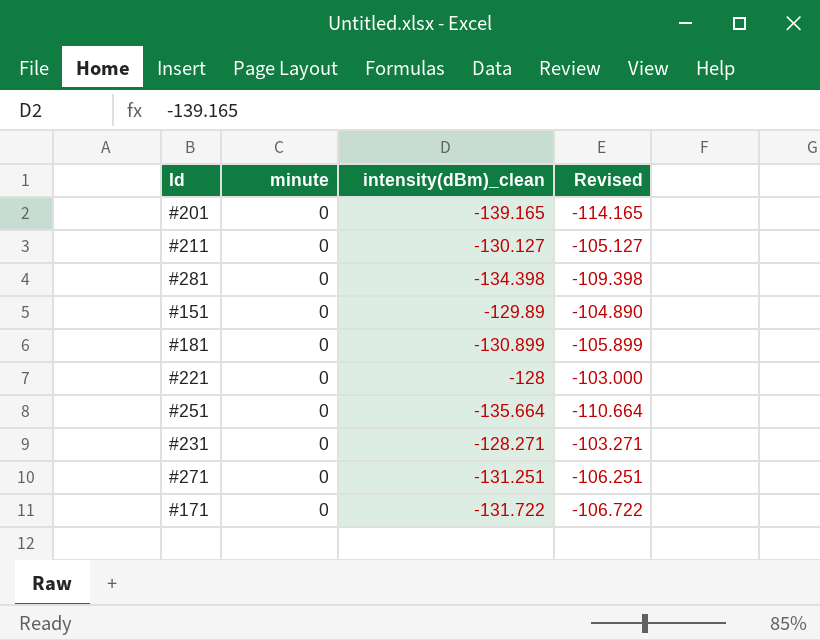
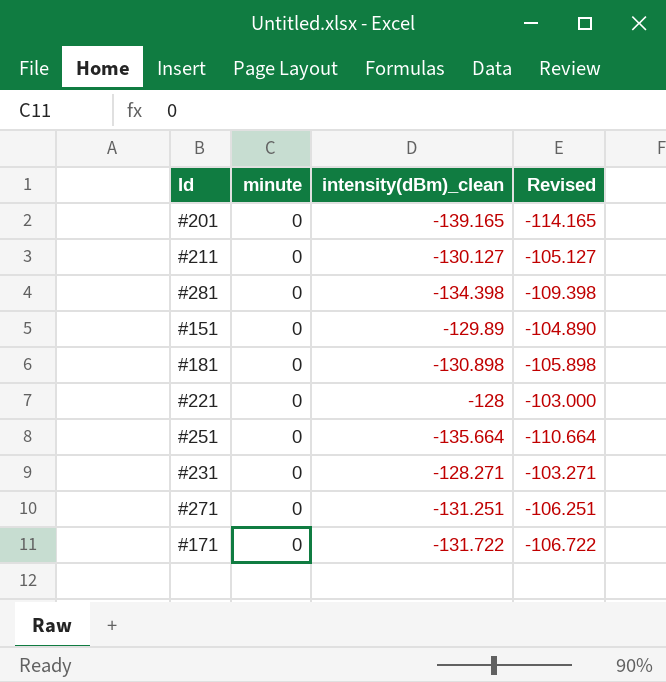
#181 | intensity(dBm)_clean: -130.899 -> -130.898
#181 | Revised: -105.899 -> -105.898

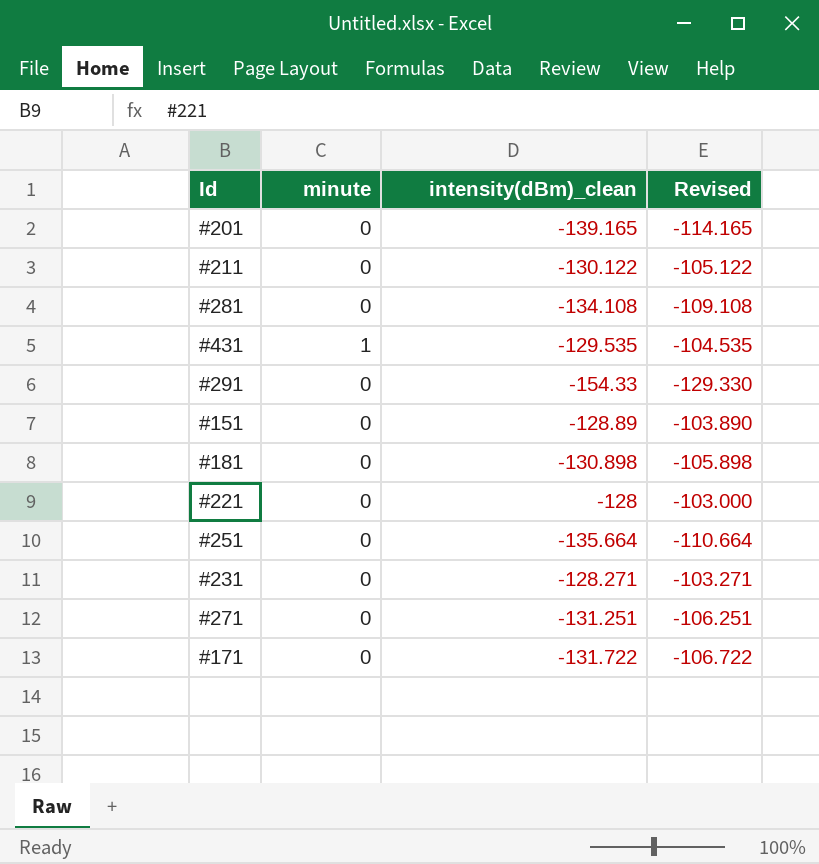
#211 | intensity(dBm)_clean: -130.127 -> -130.122
#211 | Revised: -105.127 -> -105.122
#281 | intensity(dBm)_clean: -134.398 -> -134.108
#281 | Revised: -109.398 -> -109.108
row #431: none -> 1 | -129.535 | -104.535
row #291: none -> 0 | -154.33 | -129.330
#151 | intensity(dBm)_clean: -129.89 -> -128.89
#151 | Revised: -104.890 -> -103.890

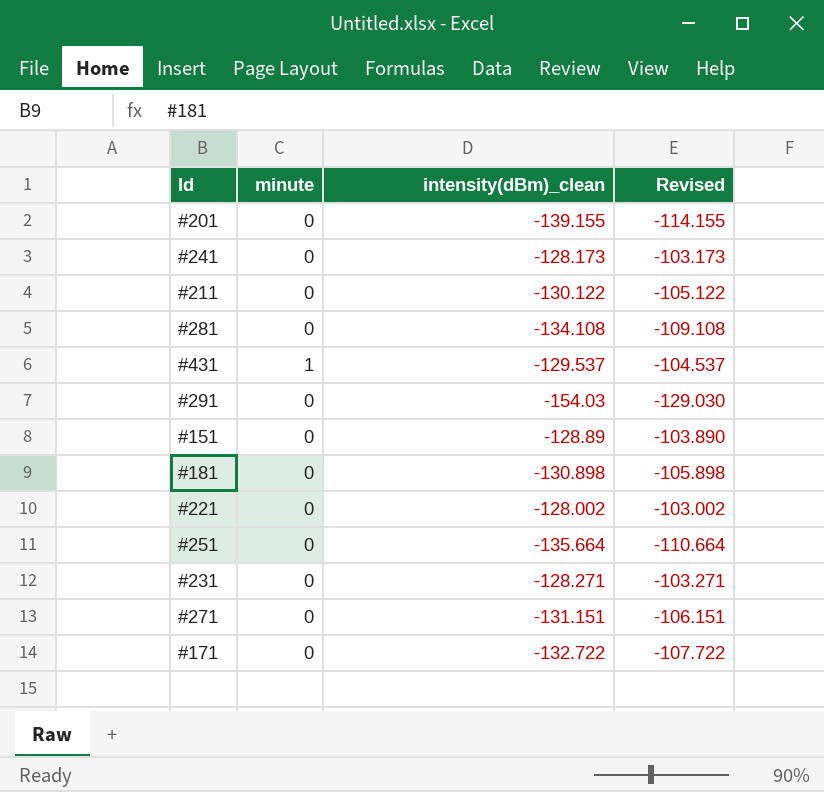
#201 | intensity(dBm)_clean: -139.165 -> -139.155
#201 | Revised: -114.165 -> -114.155
row #241: none -> 0 | -128.173 | -103.173
#431 | intensity(dBm)_clean: -129.535 -> -129.537
#431 | Revised: -104.535 -> -104.537
#291 | intensity(dBm)_clean: -154.33 -> -154.03
#291 | Revised: -129.330 -> -129.030
#221 | intensity(dBm)_clean: -128 -> -128.002
#221 | Revised: -103.000 -> -103.002
#271 | intensity(dBm)_clean: -131.251 -> -131.151
#271 | Revised: -106.251 -> -106.151
#171 | intensity(dBm)_clean: -131.722 -> -132.722
#171 | Revised: -106.722 -> -107.722

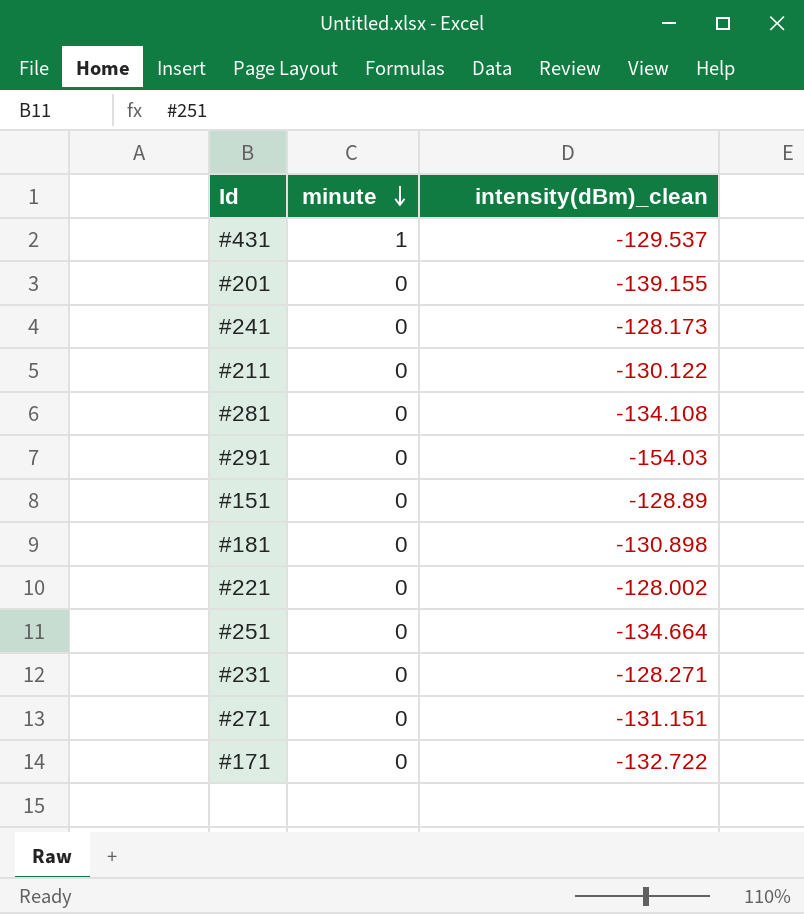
row order: none -> minute descending
column Revised | formula: [intensity(dBm)_clean] + 25 -> none
#251 | intensity(dBm)_clean: -135.664 -> -134.664

